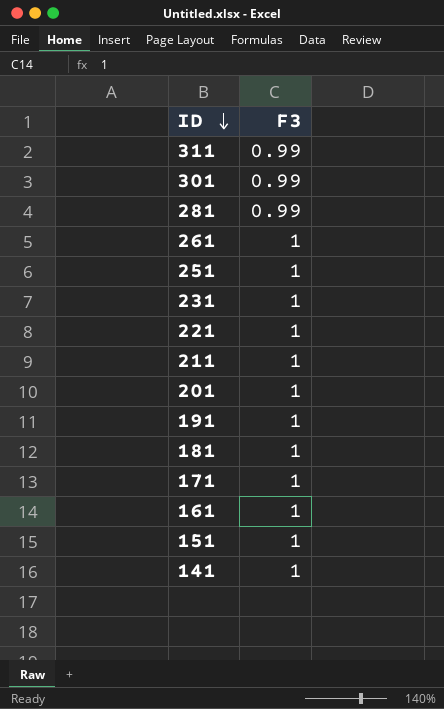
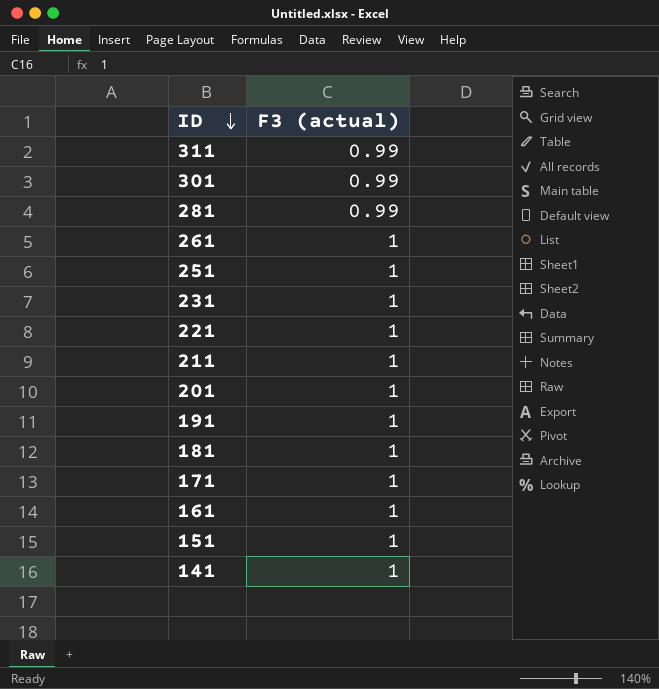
column name: F3 -> F3 (actual)

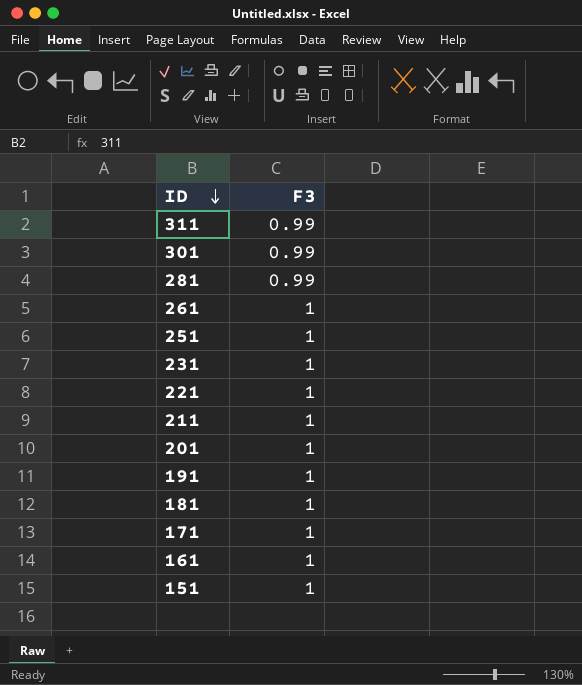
column name: F3 (actual) -> F3
row 141: 1 -> none

